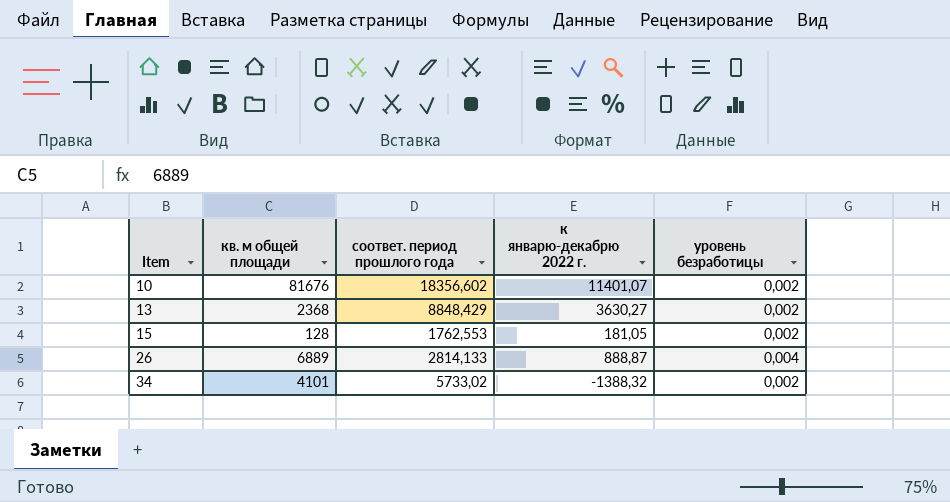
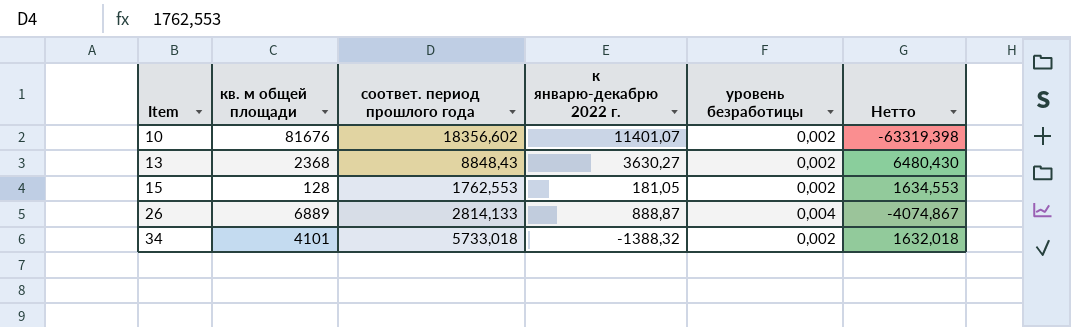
column Нетто | formula: none -> [соответ. период прошлого года] - [кв. м общей площади]
13 | соответ. период прошлого года: 8848,429 -> 8848,43
34 | соответ. период прошлого года: 5733,02 -> 5733,018

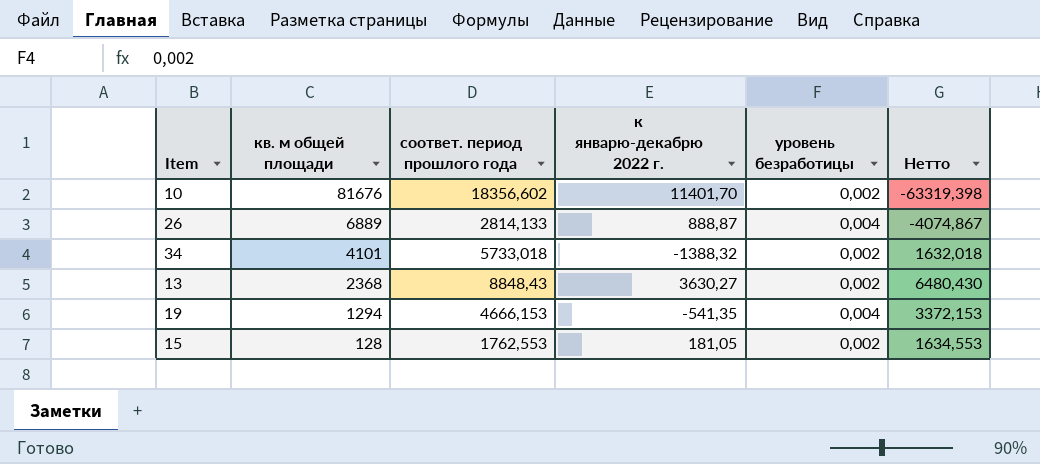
row order: Item ascending -> кв. м общей площади descending
10 | к январю-декабрю 2022 г.: 11401,07 -> 11401,70
row 19: none -> 1294 | 4666,153 | -541,35 | 0,004 | 3372,153

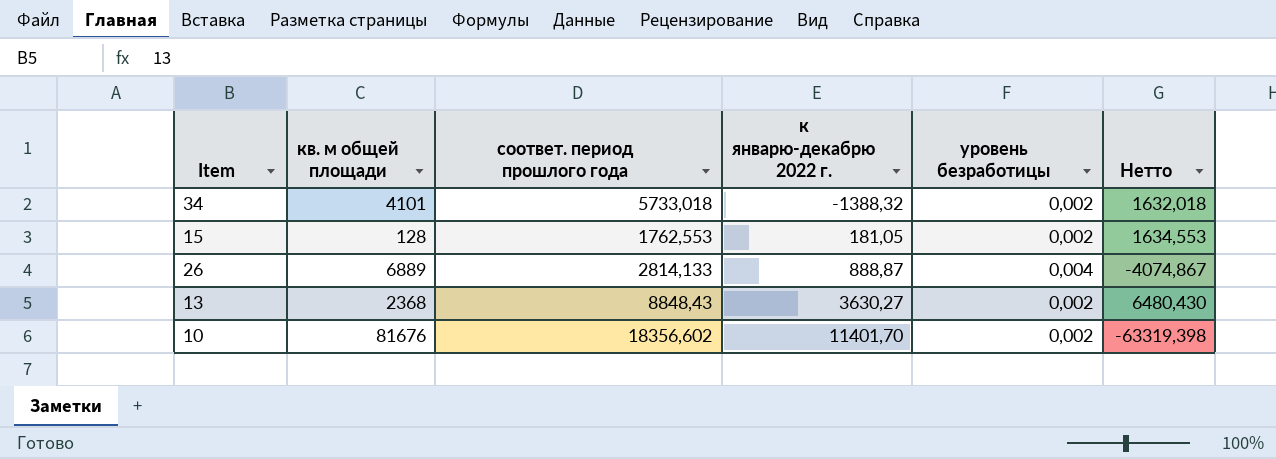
row order: кв. м общей площади descending -> к январю-декабрю 2022 г. ascending
row 19: 1294 | 4666,153 | -541,35 | 0,004 | 3372,153 -> none

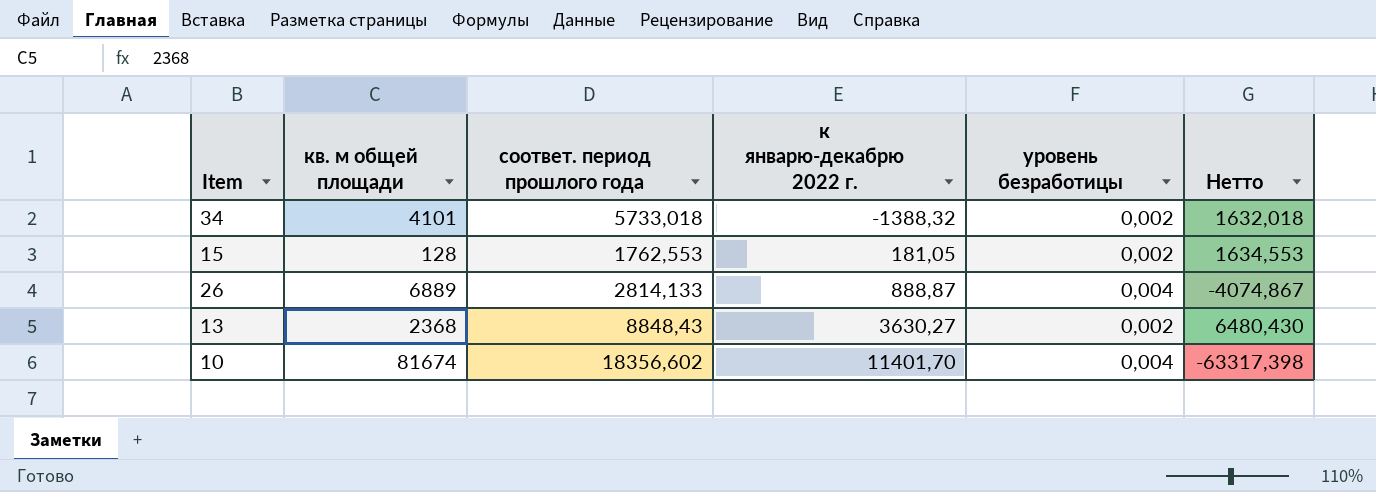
10 | кв. м общей площади: 81676 -> 81674
10 | уровень безработицы: 0,002 -> 0,004
10 | Нетто: -63319,398 -> -63317,398

